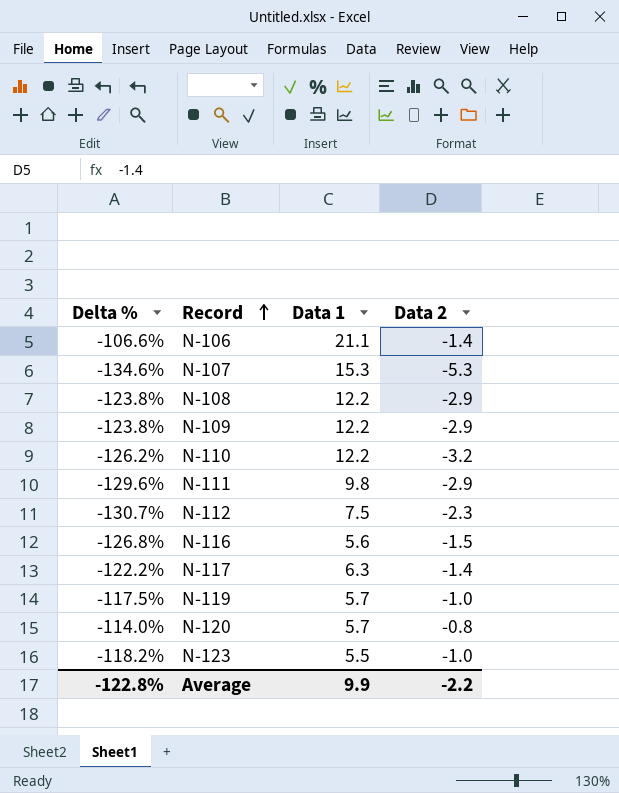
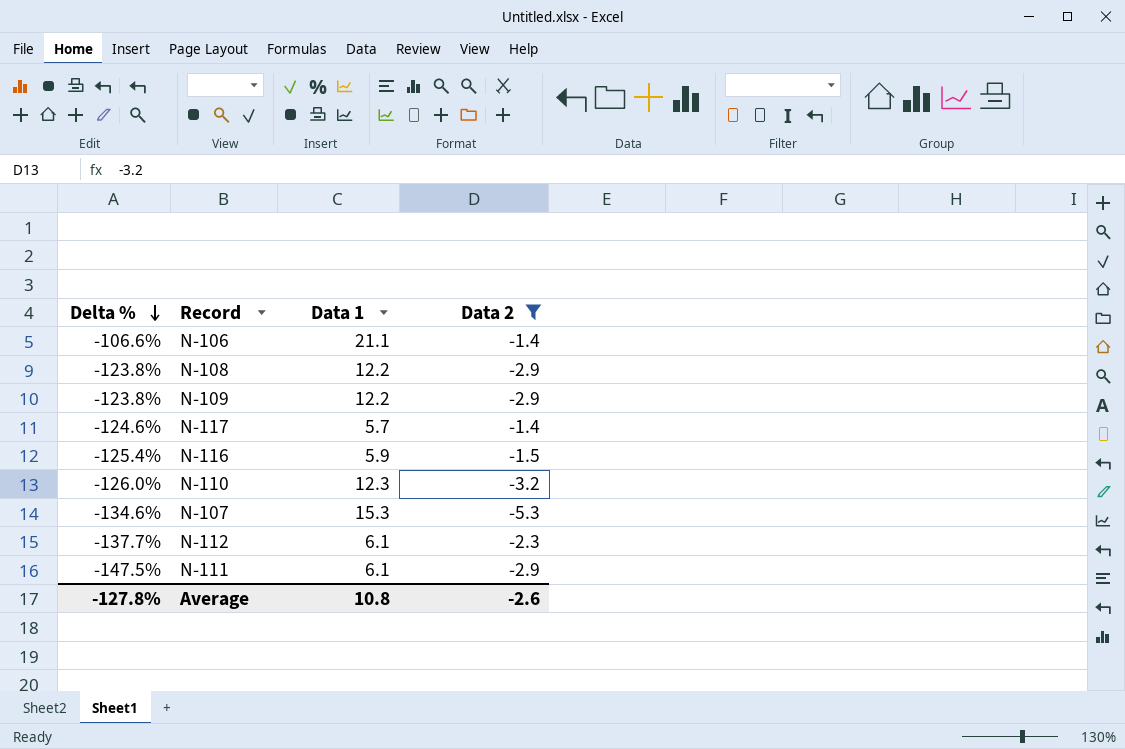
filter: none -> Data 2 <= -1.4
row order: Record ascending -> Delta % descending
N-117 | Delta %: -122.2% -> -124.6%
N-117 | Data 1: 6.3 -> 5.7
N-116 | Delta %: -126.8% -> -125.4%
N-116 | Data 1: 5.6 -> 5.9
N-110 | Delta %: -126.2% -> -126.0%
N-110 | Data 1: 12.2 -> 12.3
N-112 | Delta %: -130.7% -> -137.7%
N-112 | Data 1: 7.5 -> 6.1
N-111 | Delta %: -129.6% -> -147.5%
N-111 | Data 1: 9.8 -> 6.1
Average | Delta %: -122.8% -> -127.8%
Average | Data 1: 9.9 -> 10.8
Average | Data 2: -2.2 -> -2.6

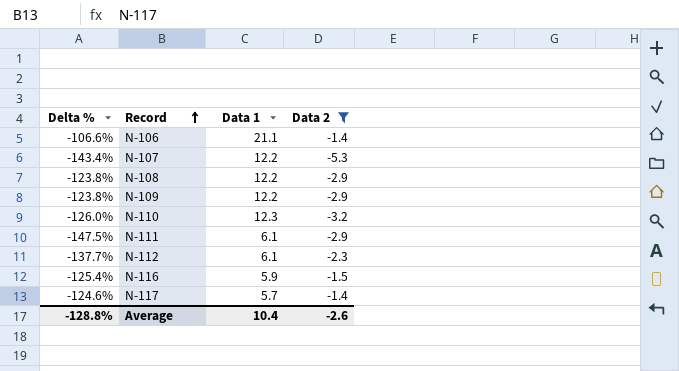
row order: Delta % descending -> Record ascending
N-107 | Delta %: -134.6% -> -143.4%
N-107 | Data 1: 15.3 -> 12.2
Average | Delta %: -127.8% -> -128.8%
Average | Data 1: 10.8 -> 10.4

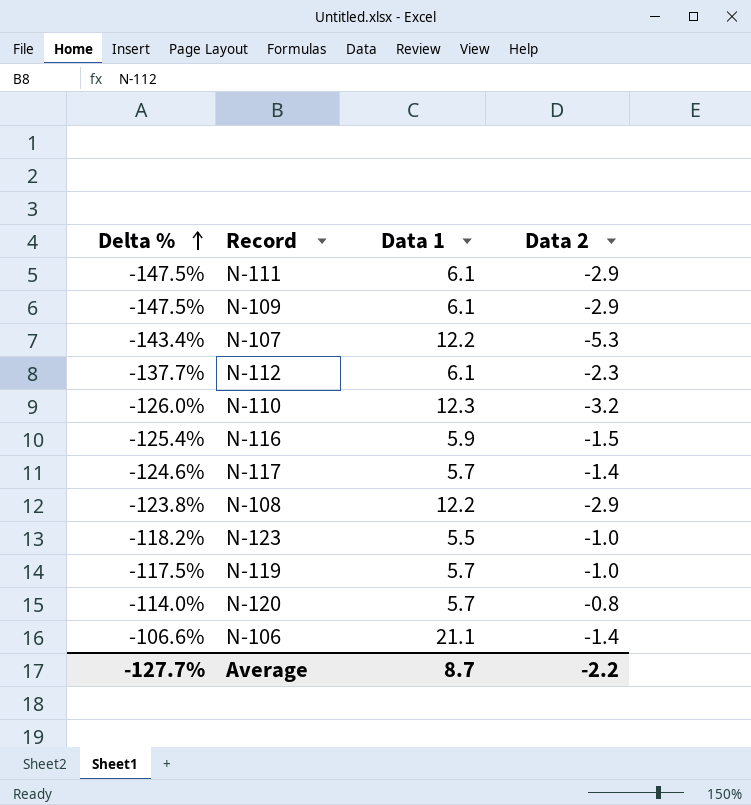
filter: Data 2 <= -1.4 -> none
row order: Record ascending -> Delta % ascending
N-109 | Delta %: -123.8% -> -147.5%
N-109 | Data 1: 12.2 -> 6.1
Average | Delta %: -128.8% -> -127.7%
Average | Data 1: 10.4 -> 8.7
Average | Data 2: -2.6 -> -2.2

